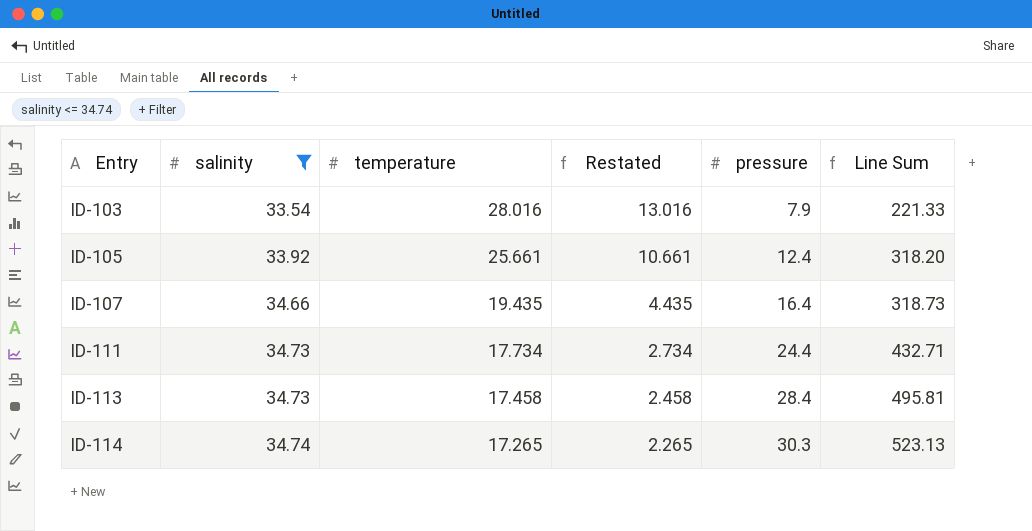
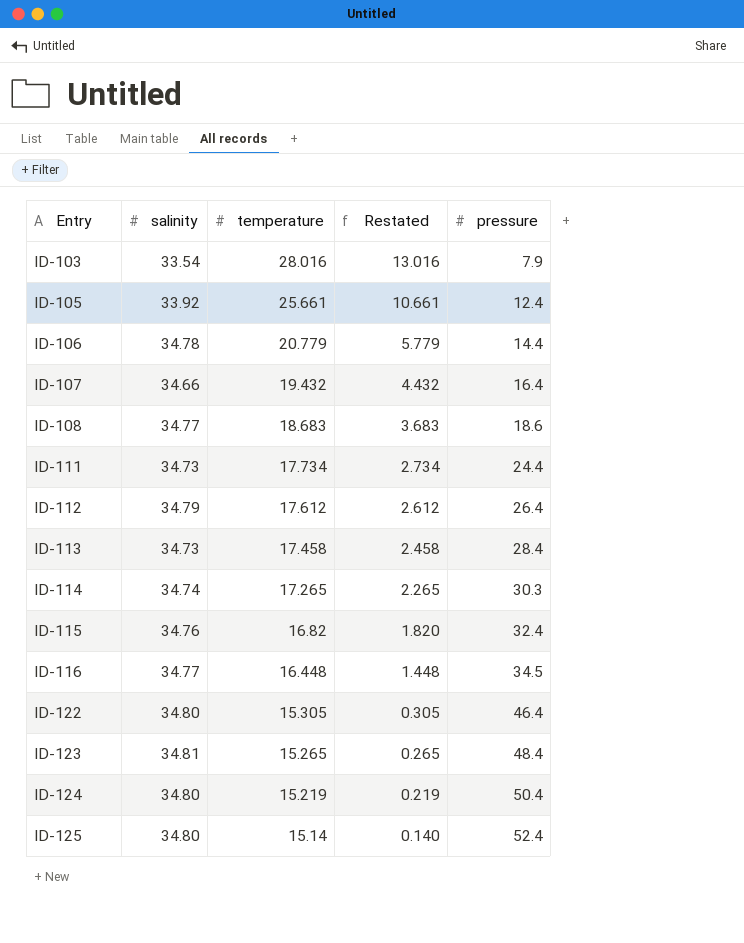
filter: salinity <= 34.74 -> none
column Line Sum | formula: [temperature] * [pressure] -> none
ID-107 | temperature: 19.435 -> 19.432
ID-107 | Restated: 4.435 -> 4.432

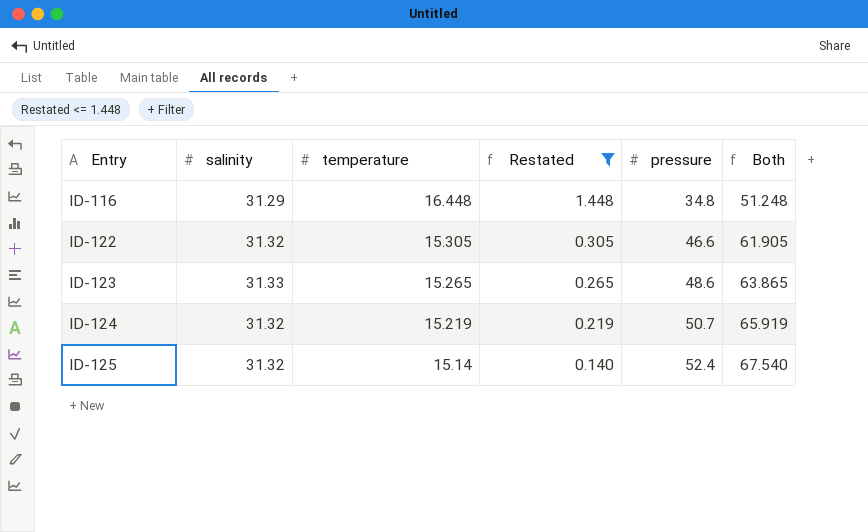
filter: none -> Restated <= 1.448
column Both | formula: none -> [temperature] + [pressure]
ID-116 | salinity: 34.77 -> 31.29
ID-116 | pressure: 34.5 -> 34.8
ID-122 | salinity: 34.80 -> 31.32
ID-122 | pressure: 46.4 -> 46.6
ID-123 | salinity: 34.81 -> 31.33
ID-123 | pressure: 48.4 -> 48.6
ID-124 | salinity: 34.80 -> 31.32
ID-124 | pressure: 50.4 -> 50.7
ID-125 | salinity: 34.80 -> 31.32

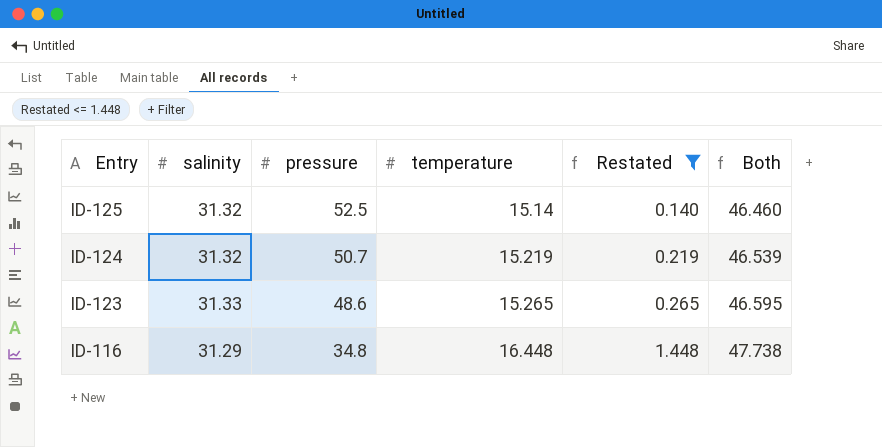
row order: Entry ascending -> Entry descending
column pressure | position: 5 -> 3
column Both | formula: [temperature] + [pressure] -> [salinity] + [temperature]
row ID-122: 31.32 | 15.305 | 0.305 | 46.6 | 61.905 -> none
ID-125 | pressure: 52.4 -> 52.5

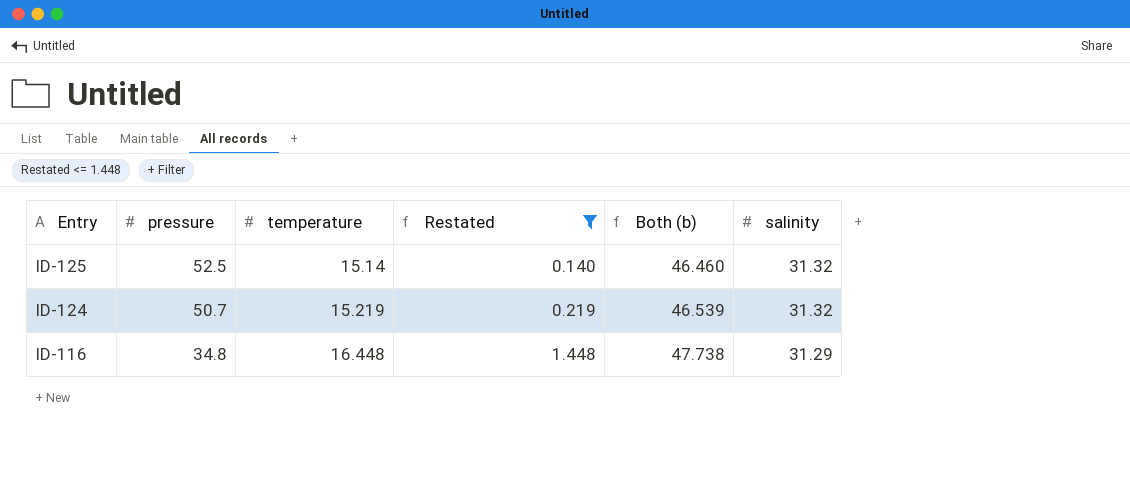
column name: Both -> Both (b)
column salinity | position: 2 -> 6
row ID-123: 31.33 | 48.6 | 15.265 | 0.265 | 46.595 -> none

